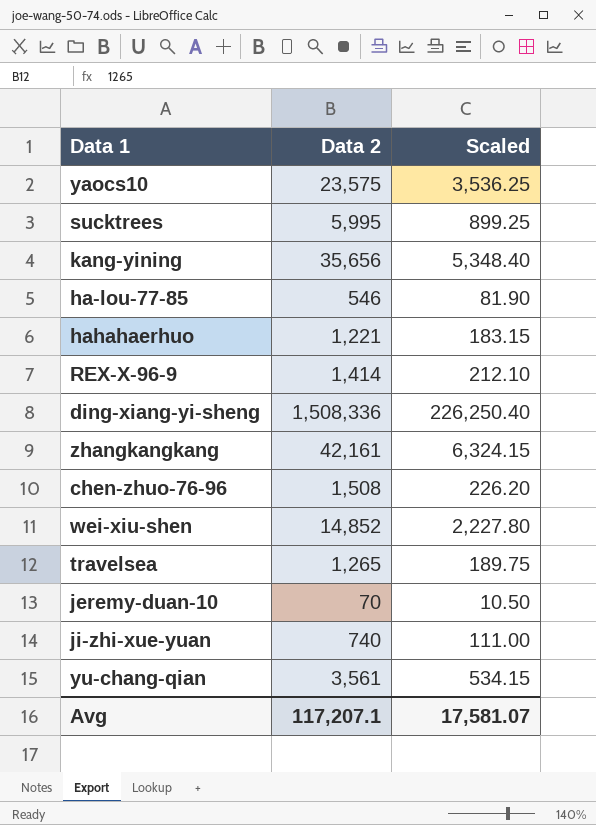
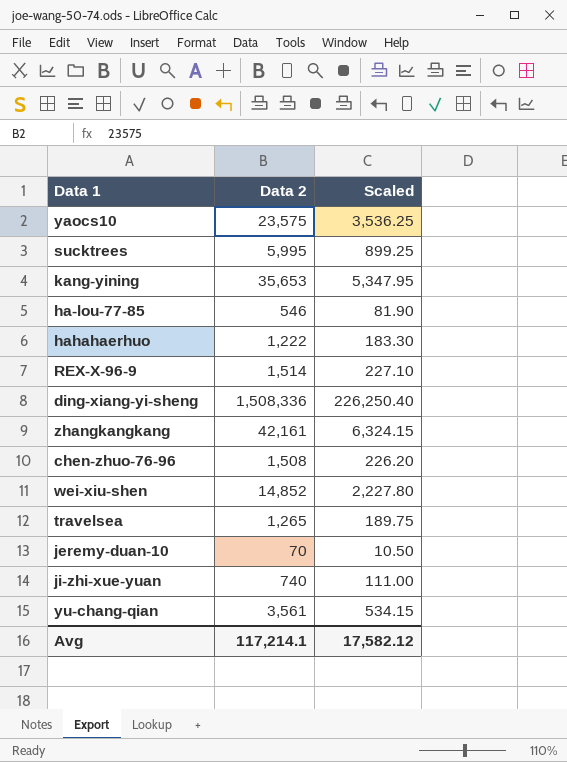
kang-yining | Data 2: 35,656 -> 35,653
kang-yining | Scaled: 5,348.40 -> 5,347.95
hahahaerhuo | Data 2: 1,221 -> 1,222
hahahaerhuo | Scaled: 183.15 -> 183.30
REX-X-96-9 | Data 2: 1,414 -> 1,514
REX-X-96-9 | Scaled: 212.10 -> 227.10
Avg | Data 2: 117,207.1 -> 117,214.1
Avg | Scaled: 17,581.07 -> 17,582.12

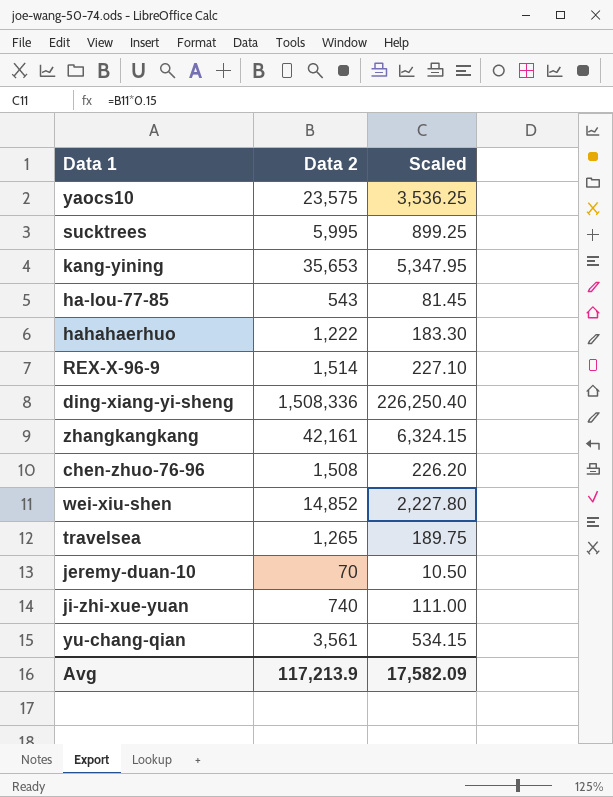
ha-lou-77-85 | Data 2: 546 -> 543
ha-lou-77-85 | Scaled: 81.90 -> 81.45
Avg | Data 2: 117,214.1 -> 117,213.9
Avg | Scaled: 17,582.12 -> 17,582.09

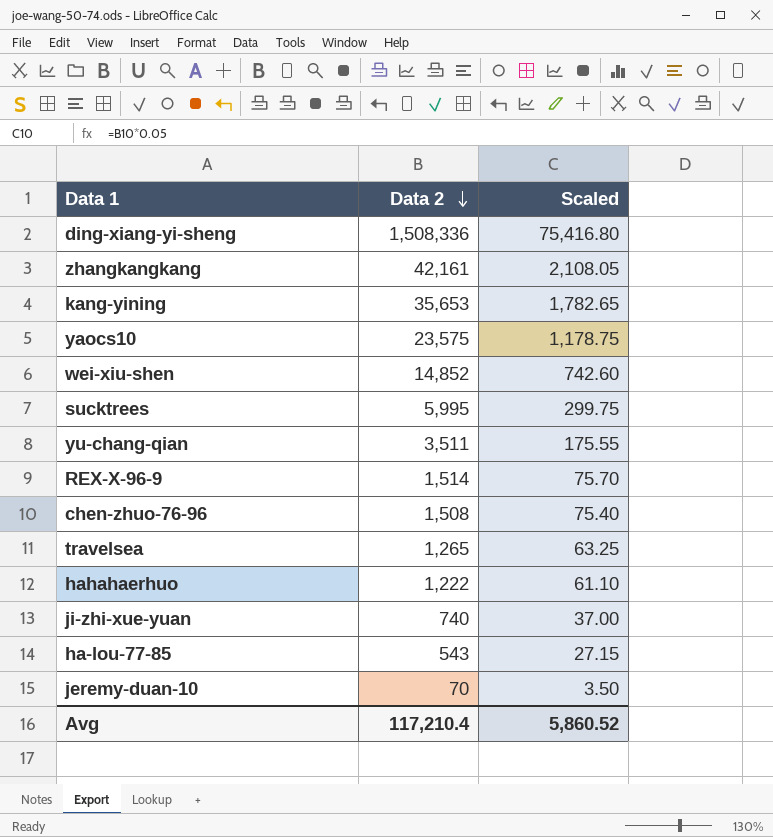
row order: none -> Data 2 descending
column Scaled | formula: [Data 2] * 0.15 -> [Data 2] * 0.05
yu-chang-qian | Data 2: 3,561 -> 3,511
Avg | Data 2: 117,213.9 -> 117,210.4
Avg | Scaled: 17,582.09 -> 5,860.52

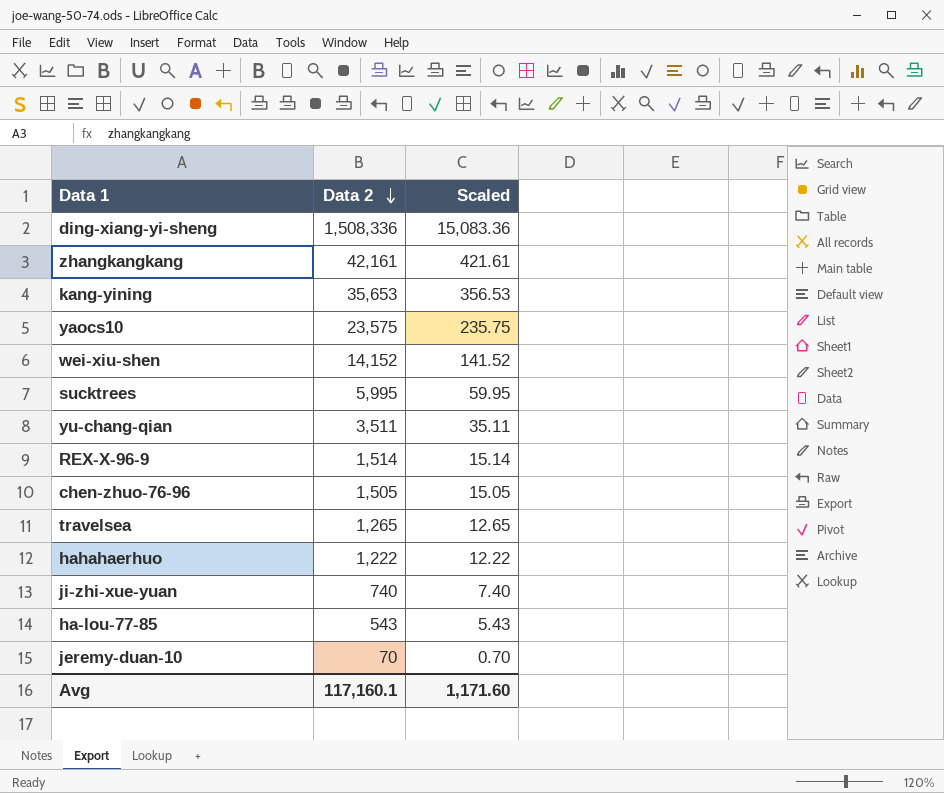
column Scaled | formula: [Data 2] * 0.05 -> [Data 2] * 0.01
wei-xiu-shen | Data 2: 14,852 -> 14,152
chen-zhuo-76-96 | Data 2: 1,508 -> 1,505
Avg | Data 2: 117,210.4 -> 117,160.1
Avg | Scaled: 5,860.52 -> 1,171.60

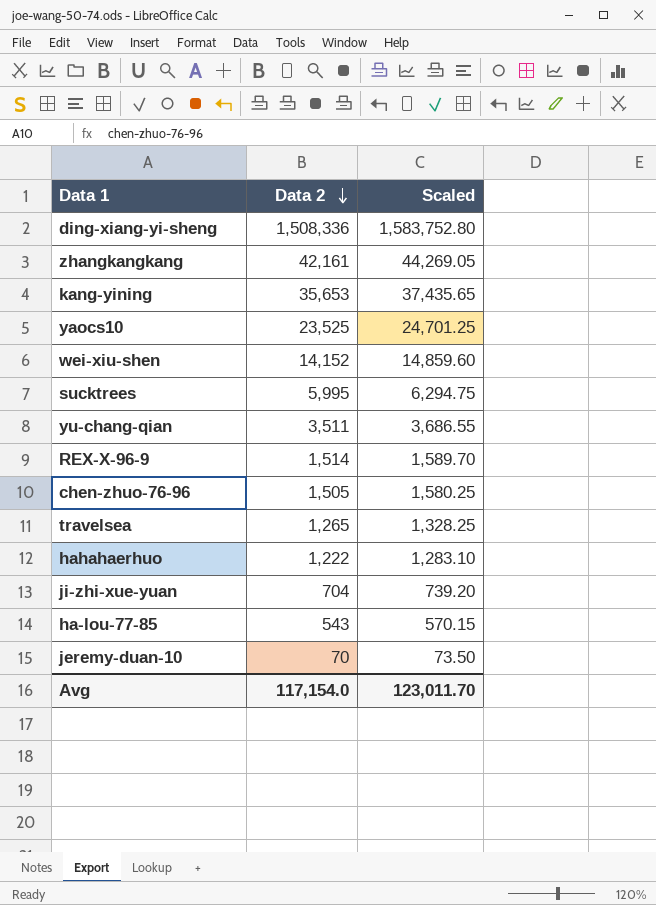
column Scaled | formula: [Data 2] * 0.01 -> [Data 2] * 1.05
yaocs10 | Data 2: 23,575 -> 23,525
ji-zhi-xue-yuan | Data 2: 740 -> 704
Avg | Data 2: 117,160.1 -> 117,154.0
Avg | Scaled: 1,171.60 -> 123,011.70

